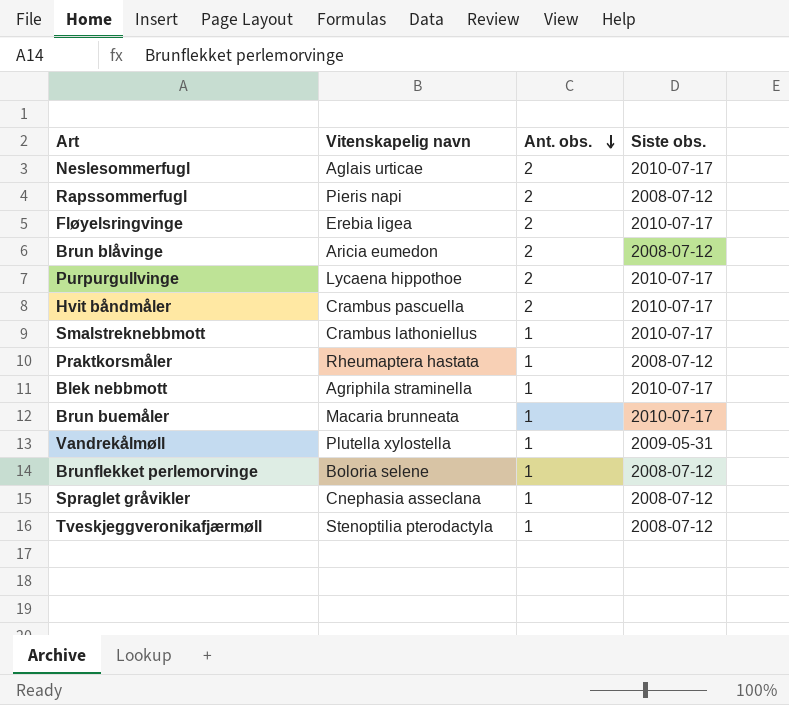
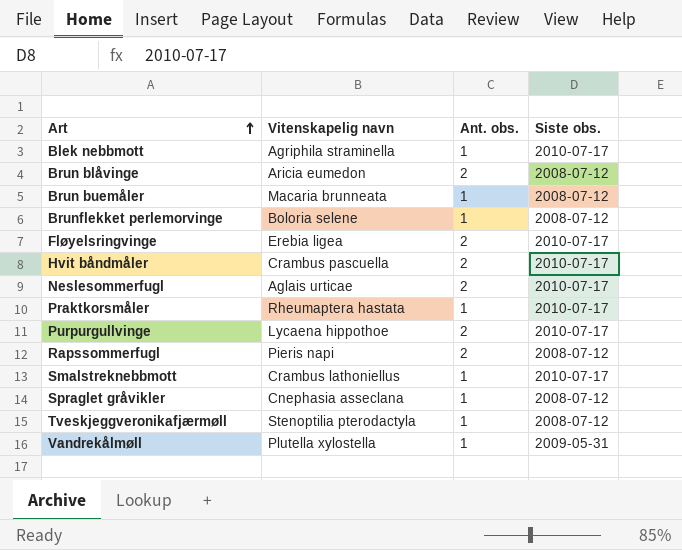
row order: Ant. obs. descending -> Art ascending
Brun buemåler | Siste obs.: 2010-07-17 -> 2008-07-12
Praktkorsmåler | Siste obs.: 2008-07-12 -> 2010-07-17

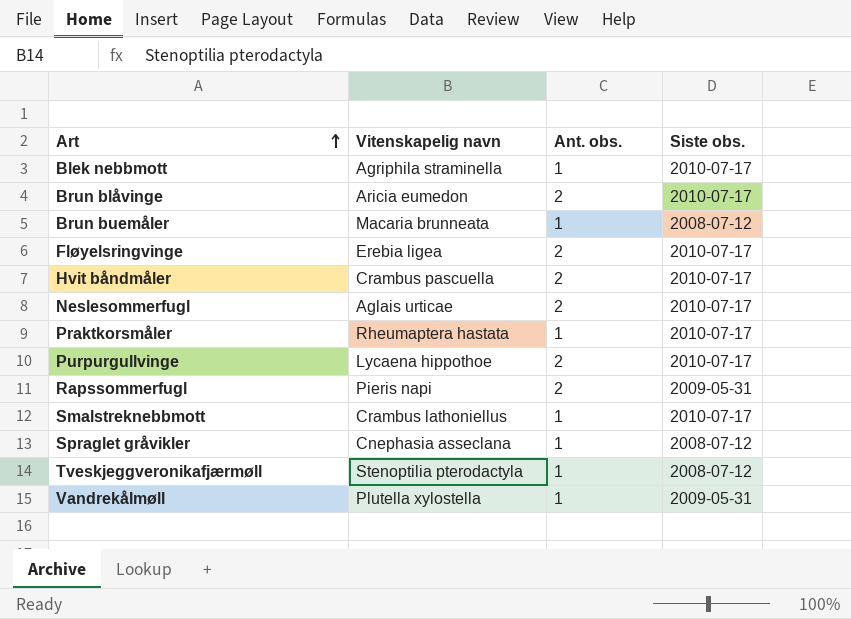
row Brunflekket perlemorvinge: Boloria selene | 1 | 2008-07-12 -> none
Brun blåvinge | Siste obs.: 2008-07-12 -> 2010-07-17
Rapssommerfugl | Siste obs.: 2008-07-12 -> 2009-05-31

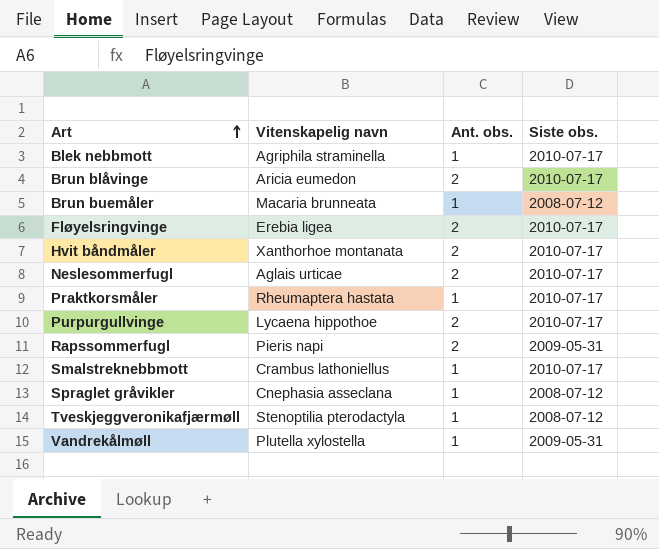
Hvit båndmåler | Vitenskapelig navn: Crambus pascuella -> Xanthorhoe montanata

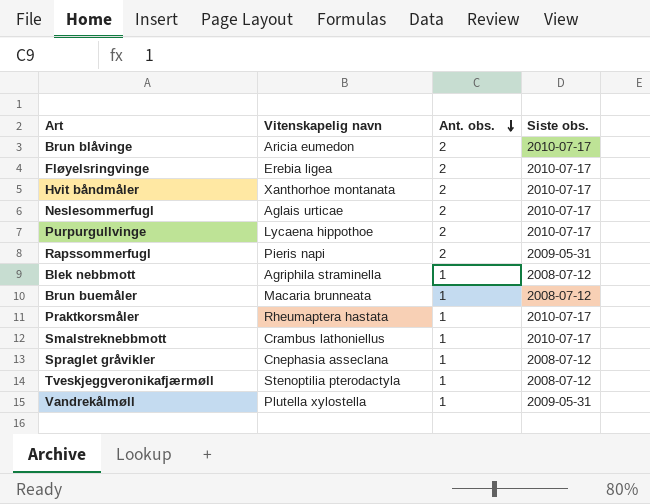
row order: Art ascending -> Ant. obs. descending
Blek nebbmott | Siste obs.: 2010-07-17 -> 2008-07-12

